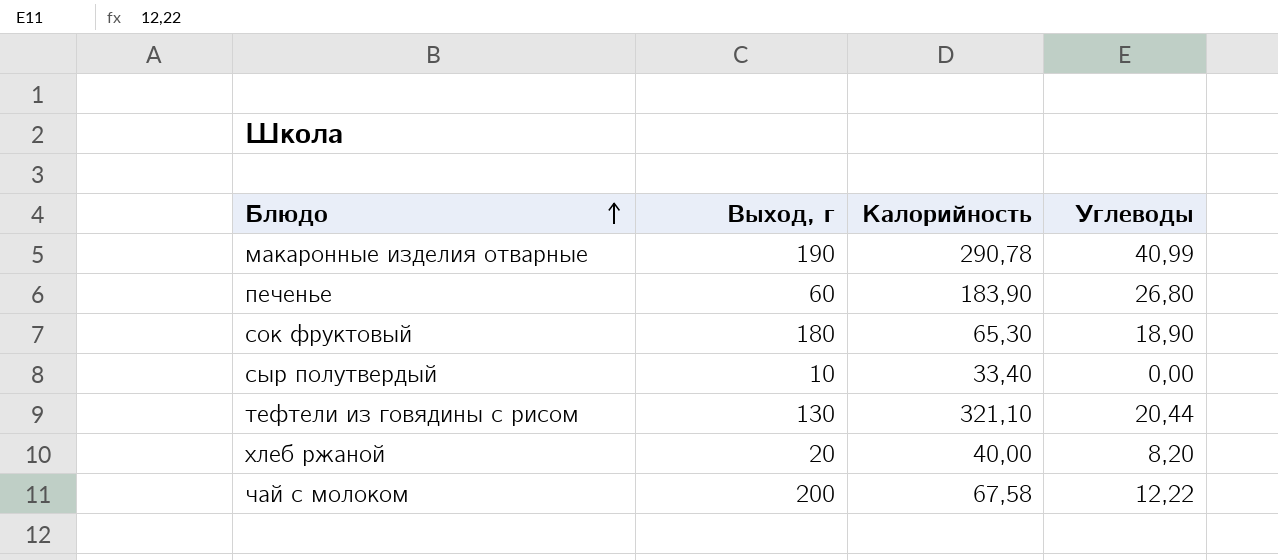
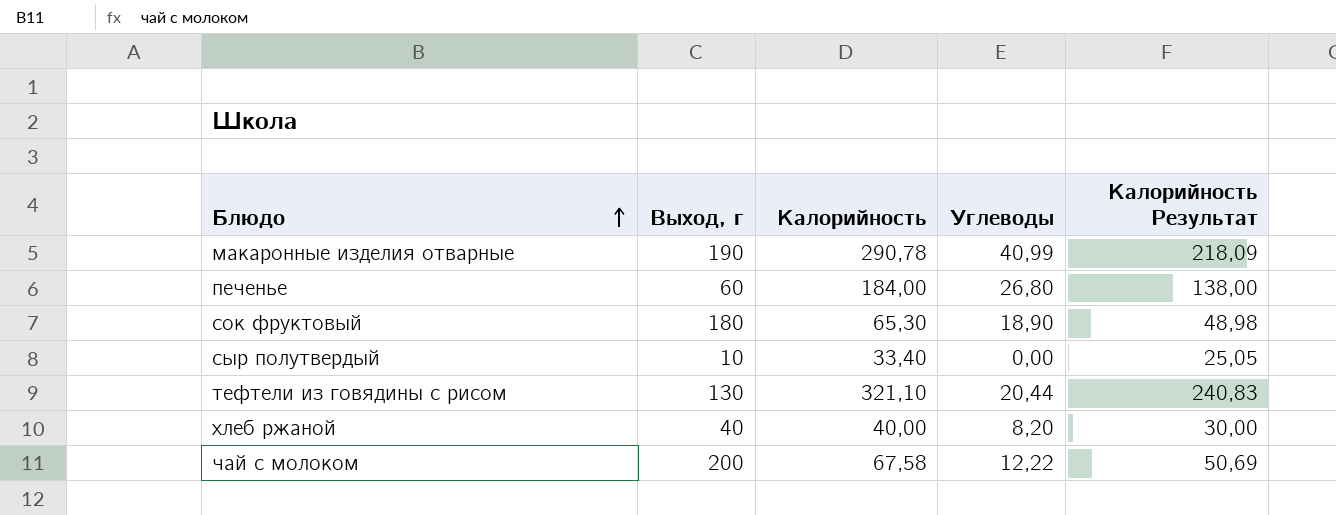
column Калорийность Результат | formula: none -> [Калорийность] * 0,75
печенье | Калорийность: 183,90 -> 184,00
хлеб ржаной | Выход, г: 20 -> 40

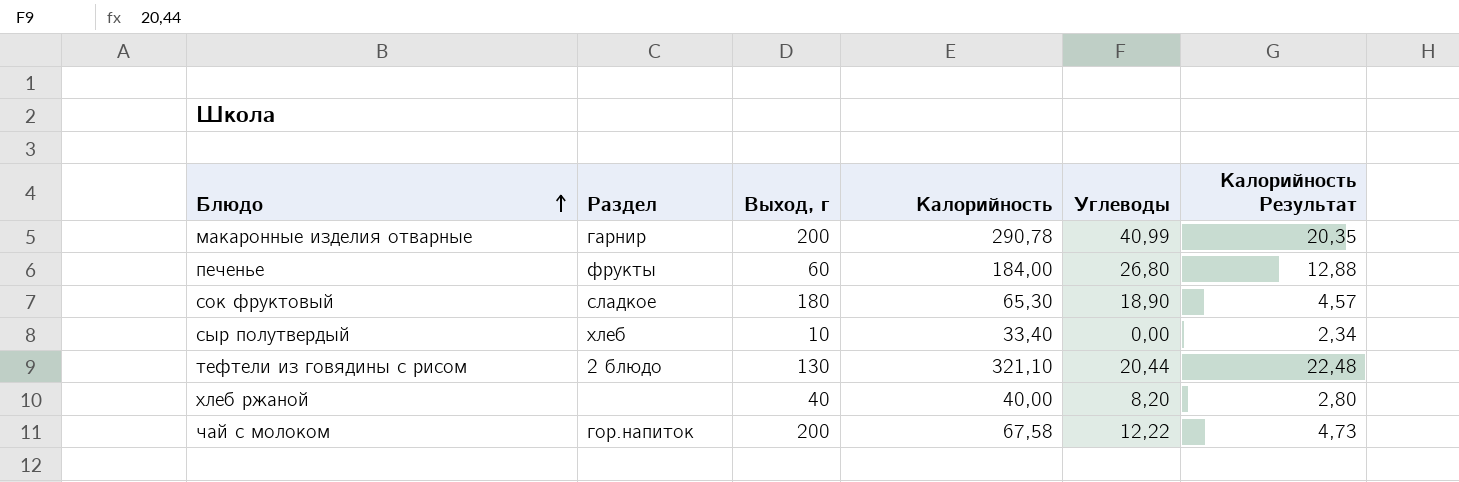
column Раздел | position: none -> 2
column Калорийность Результат | formula: [Калорийность] * 0,75 -> [Калорийность] * 0,07
макаронные изделия отварные | Выход, г: 190 -> 200

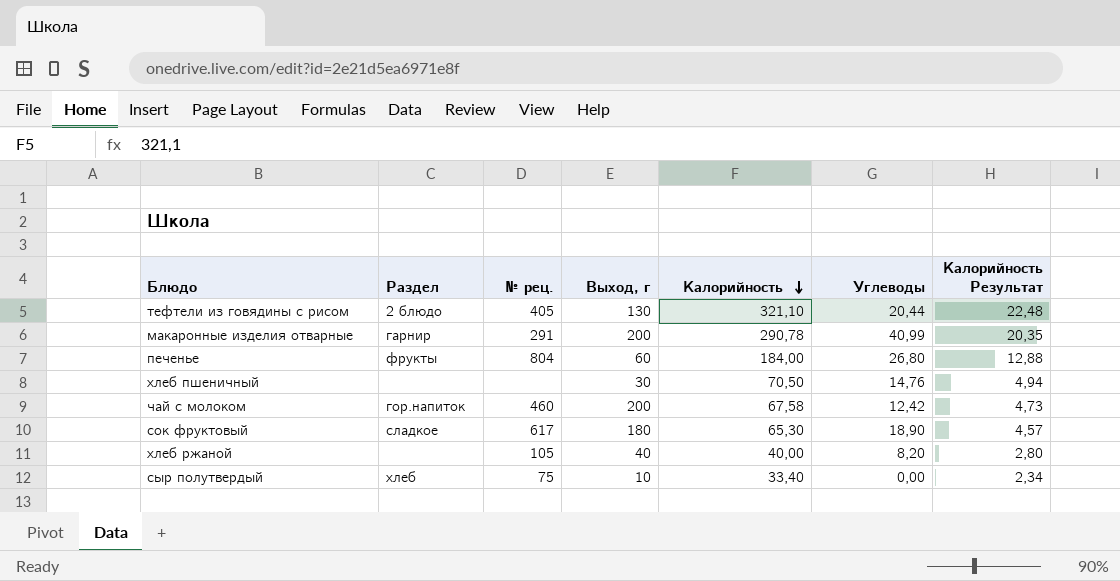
row order: Блюдо ascending -> Калорийность descending
column № рец. | position: none -> 3
row хлеб пшеничный: none -> none | none | 30 | 70,50 | 14,76 | 4,94
чай с молоком | Углеводы: 12,22 -> 12,42

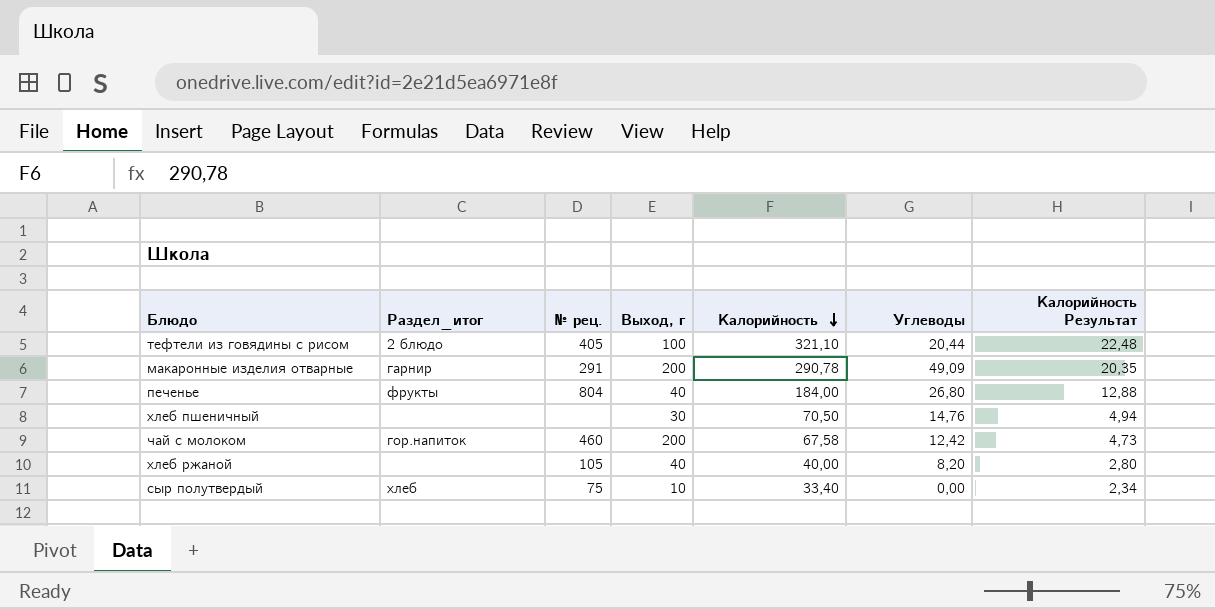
column name: Раздел -> Раздел_итог
row сок фруктовый: сладкое | 617 | 180 | 65,30 | 18,90 | 4,57 -> none
тефтели из говядины с рисом | Выход, г: 130 -> 100
макаронные изделия отварные | Углеводы: 40,99 -> 49,09
печенье | Выход, г: 60 -> 40

